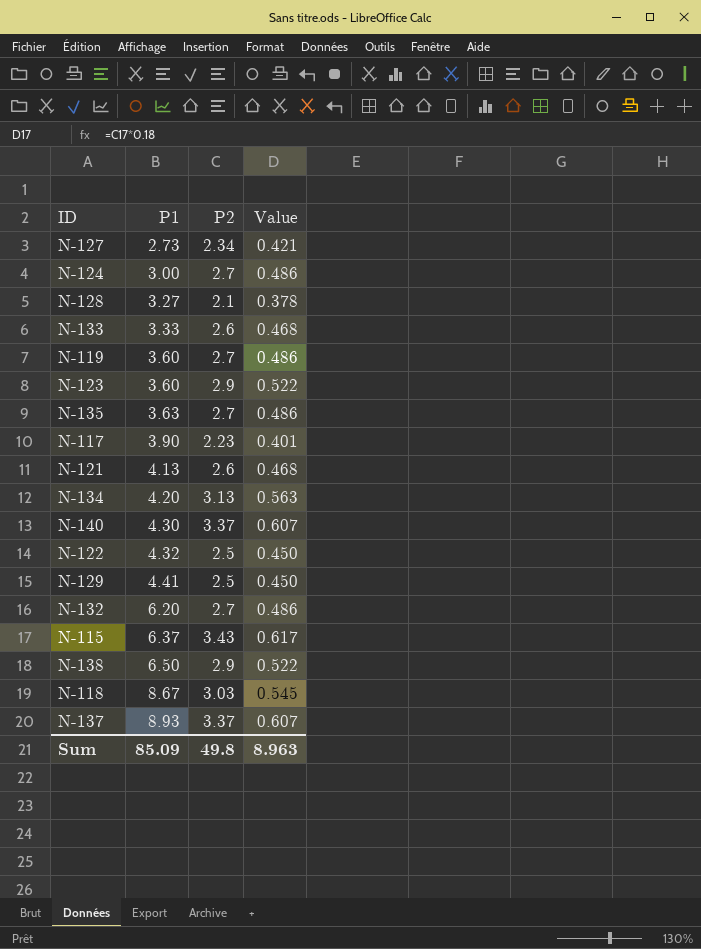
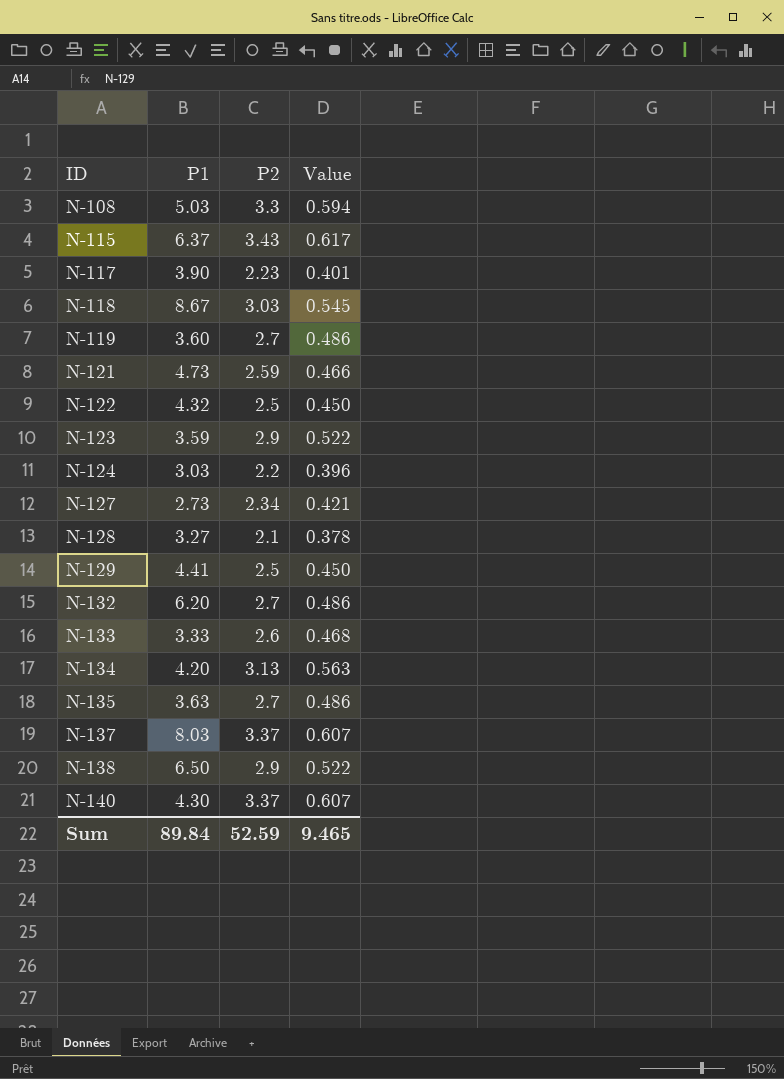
row order: P1 ascending -> ID ascending
row N-108: none -> 5.03 | 3.3 | 0.594
N-121 | P1: 4.13 -> 4.73
N-121 | P2: 2.6 -> 2.59
N-121 | Value: 0.468 -> 0.466
N-123 | P1: 3.60 -> 3.59
N-124 | P1: 3.00 -> 3.03
N-124 | P2: 2.7 -> 2.2
N-124 | Value: 0.486 -> 0.396
N-137 | P1: 8.93 -> 8.03
Sum | P1: 85.09 -> 89.84
Sum | P2: 49.8 -> 52.59
Sum | Value: 8.963 -> 9.465

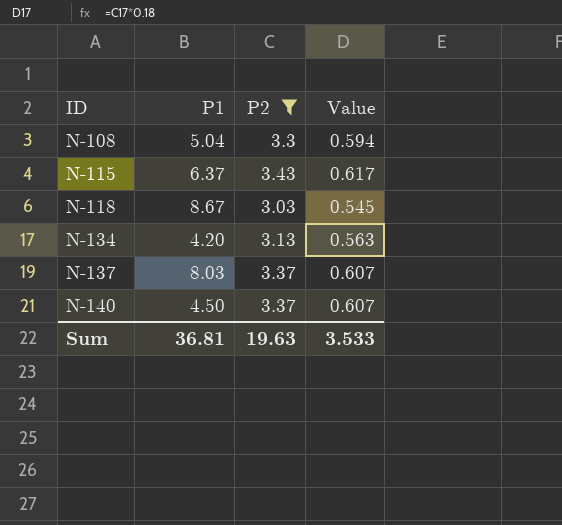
filter: none -> P2 >= 3.03
N-108 | P1: 5.03 -> 5.04
N-140 | P1: 4.30 -> 4.50
Sum | P1: 89.84 -> 36.81
Sum | P2: 52.59 -> 19.63
Sum | Value: 9.465 -> 3.533

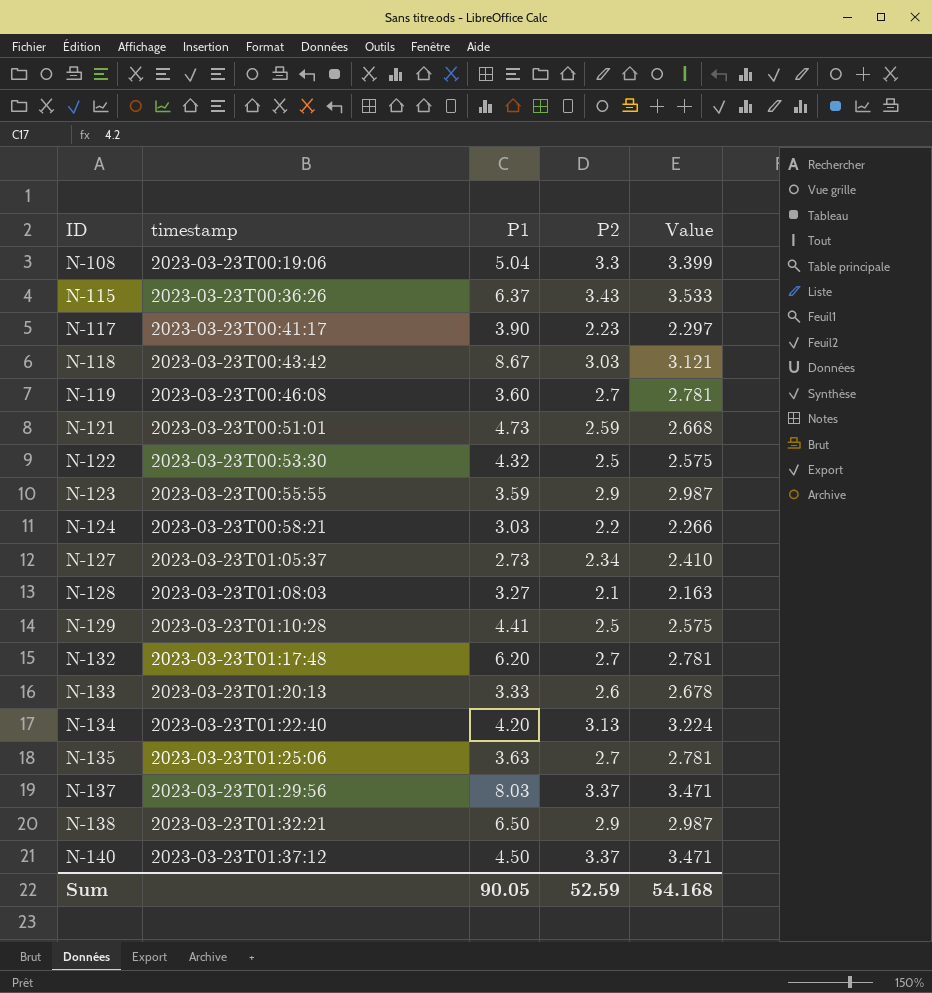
filter: P2 >= 3.03 -> none
column timestamp | position: none -> 2
column Value | formula: [P2] * 0.18 -> [P2] * 1.03
Sum | P1: 36.81 -> 90.05
Sum | P2: 19.63 -> 52.59
Sum | Value: 3.533 -> 54.168

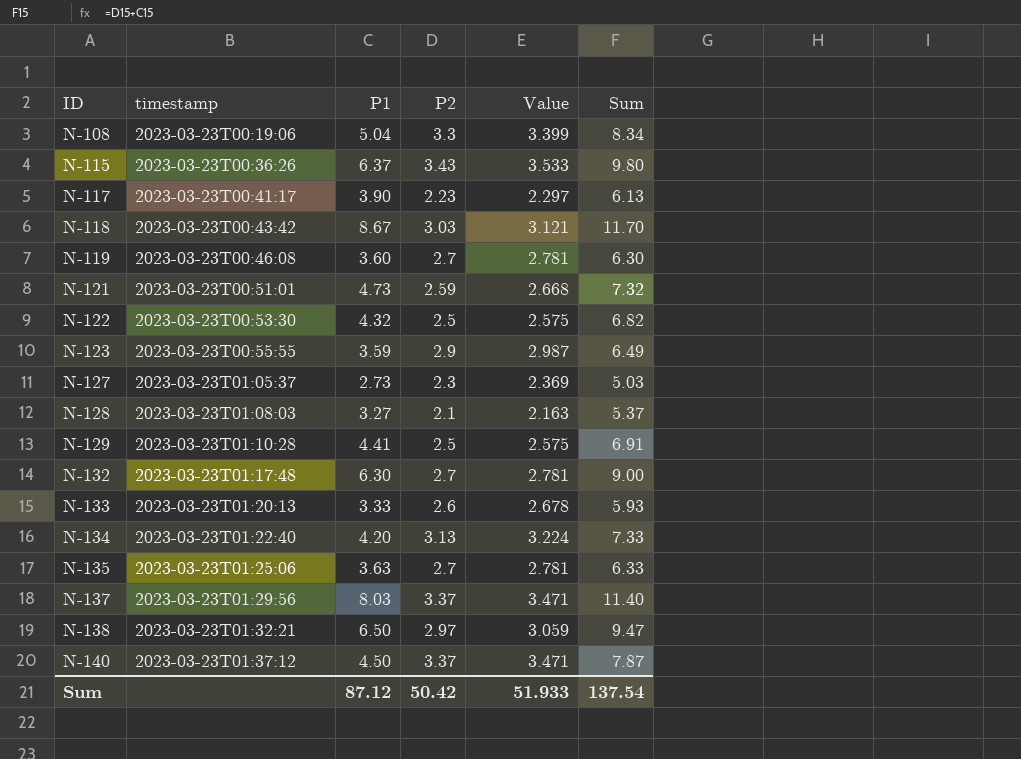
column Sum | formula: none -> [P1] + [P2]
row N-124: 2023-03-23T00:58:21 | 3.03 | 2.2 | 2.266 -> none
N-127 | P2: 2.34 -> 2.3
N-127 | Value: 2.410 -> 2.369
N-132 | P1: 6.20 -> 6.30
N-138 | P2: 2.9 -> 2.97
N-138 | Value: 2.987 -> 3.059
Sum | P1: 90.05 -> 87.12
Sum | P2: 52.59 -> 50.42
Sum | Value: 54.168 -> 51.933

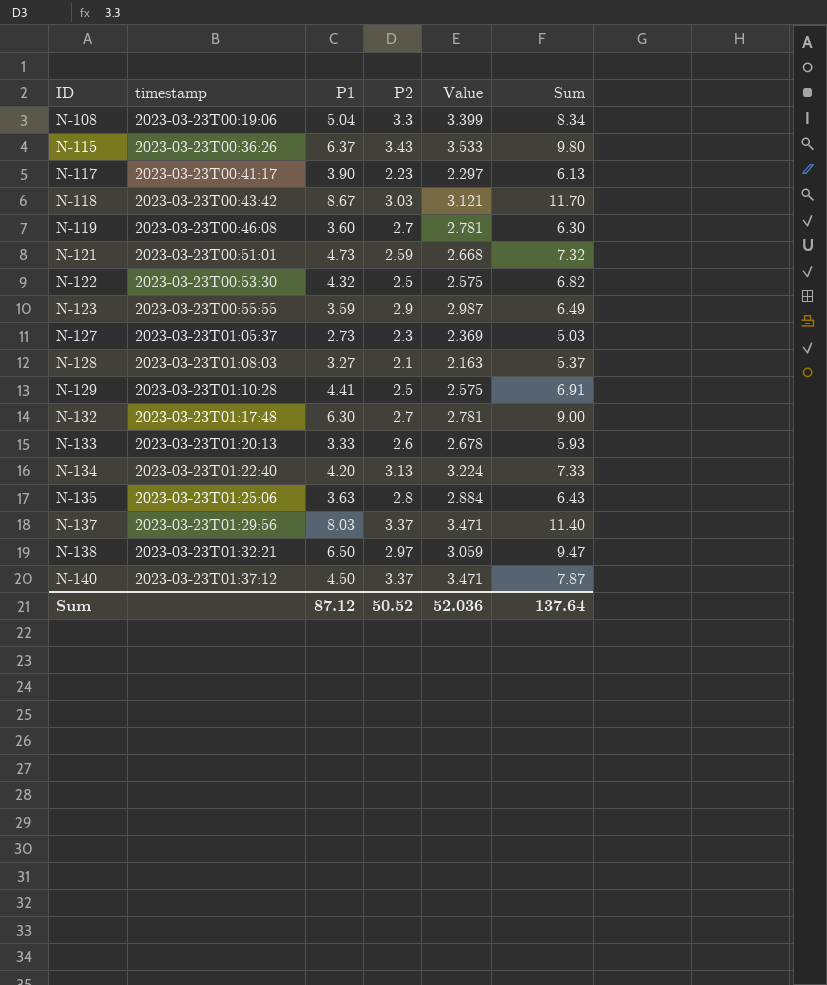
N-135 | P2: 2.7 -> 2.8
N-135 | Value: 2.781 -> 2.884
N-135 | Sum: 6.33 -> 6.43
Sum | P2: 50.42 -> 50.52
Sum | Value: 51.933 -> 52.036
Sum | Sum: 137.54 -> 137.64

